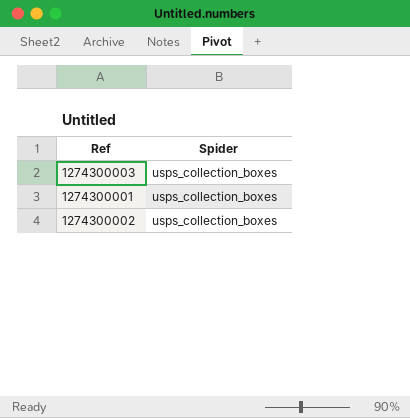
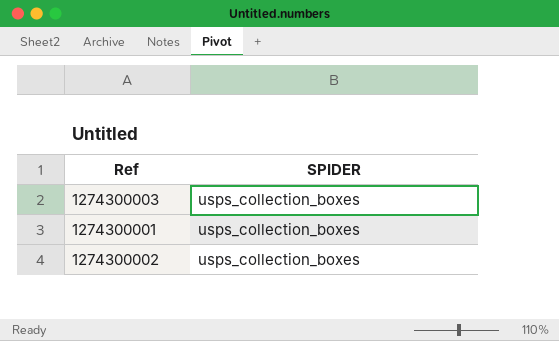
column name: Spider -> SPIDER

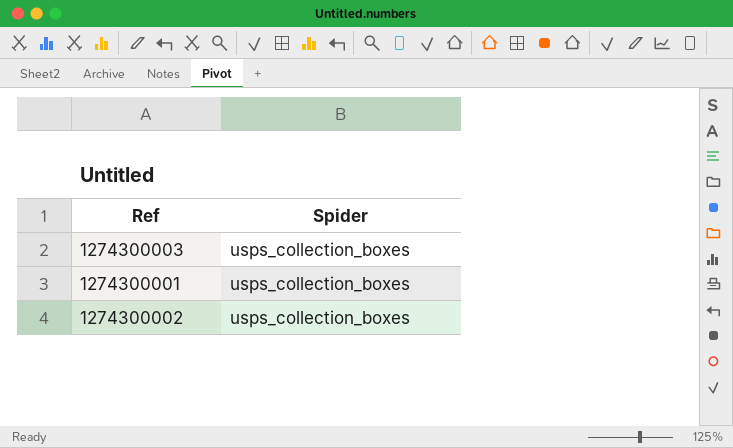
column name: SPIDER -> Spider

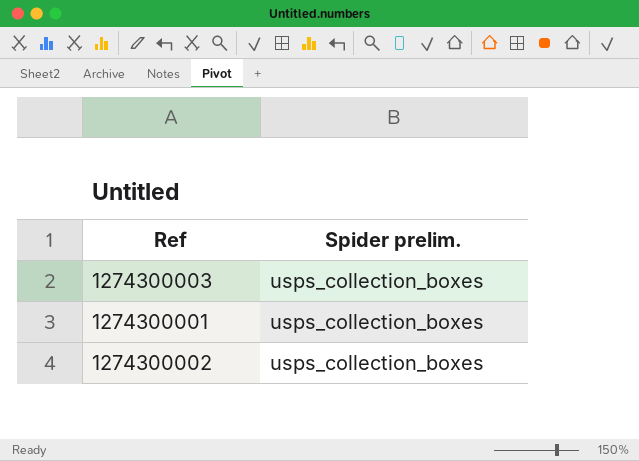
column name: Spider -> Spider prelim.

